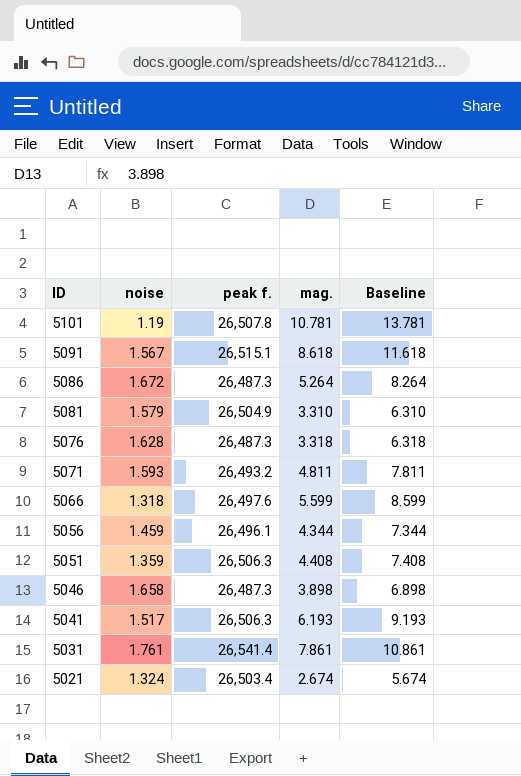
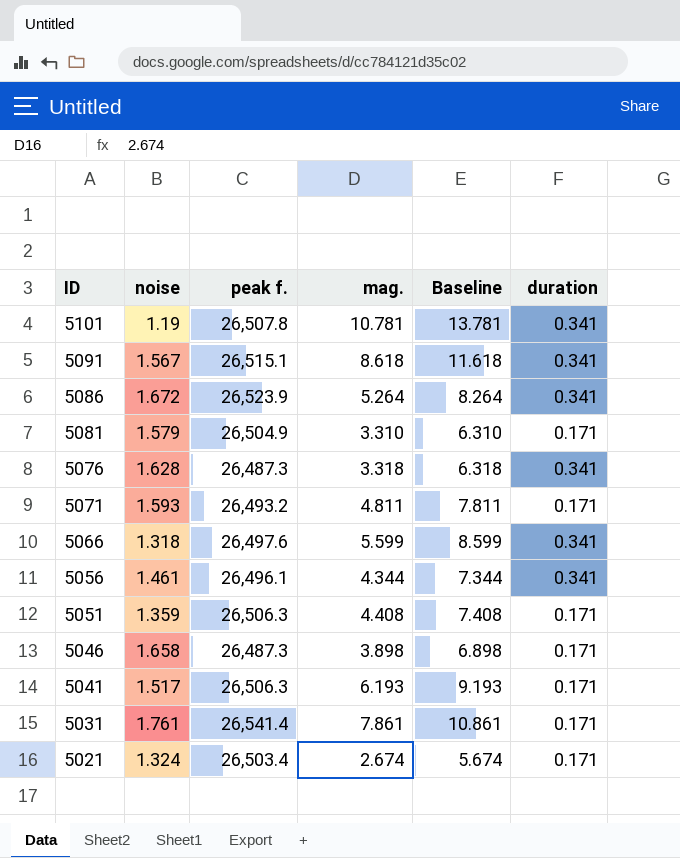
column duration | position: none -> 6
5086 | peak f.: 26,487.3 -> 26,523.9
5056 | noise: 1.459 -> 1.461

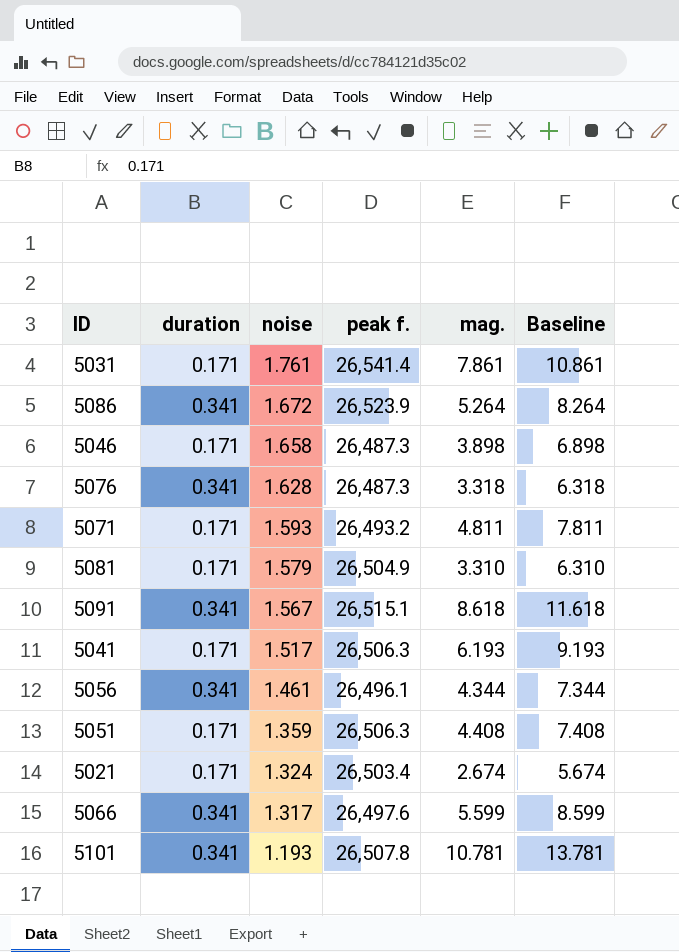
row order: ID descending -> noise descending
column duration | position: 6 -> 2
5066 | noise: 1.318 -> 1.317
5101 | noise: 1.19 -> 1.193

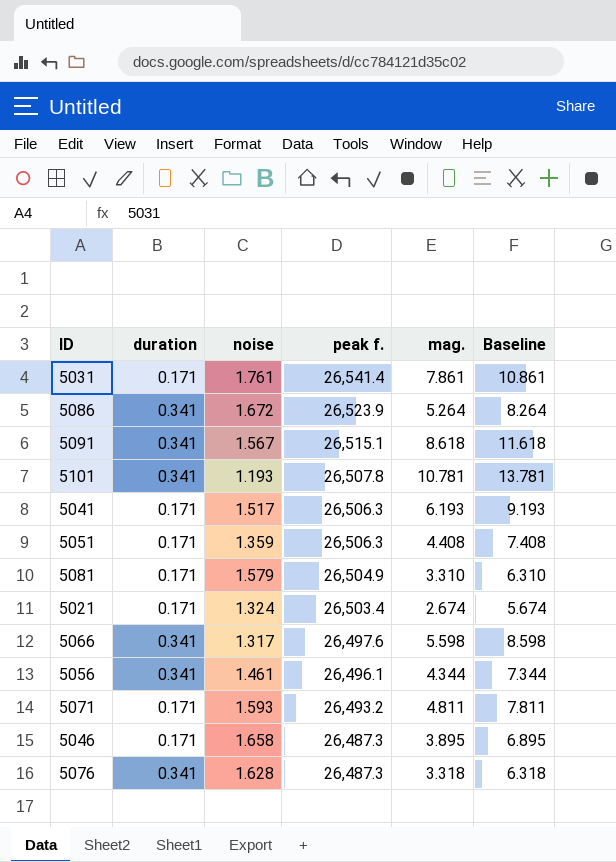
row order: noise descending -> peak f. descending
5066 | mag.: 5.599 -> 5.598
5066 | Baseline: 8.599 -> 8.598
5046 | mag.: 3.898 -> 3.895
5046 | Baseline: 6.898 -> 6.895

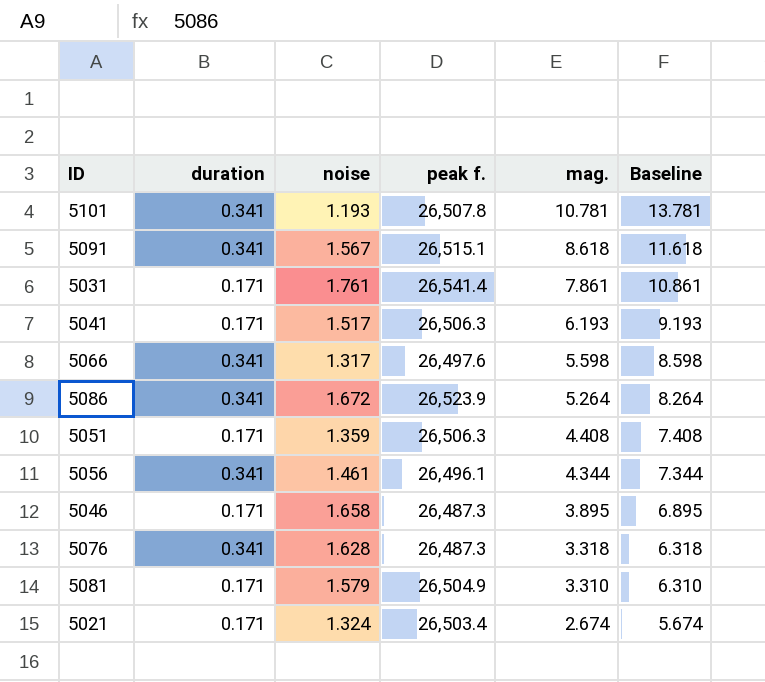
row order: peak f. descending -> mag. descending
row 5071: 0.171 | 1.593 | 26,493.2 | 4.811 | 7.811 -> none

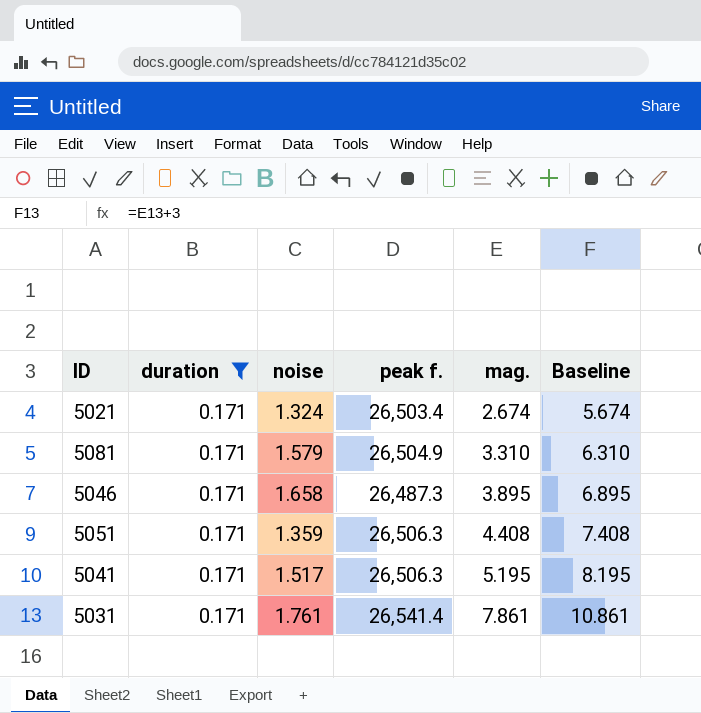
filter: none -> duration = 0.171
row order: mag. descending -> mag. ascending
5041 | mag.: 6.193 -> 5.195
5041 | Baseline: 9.193 -> 8.195

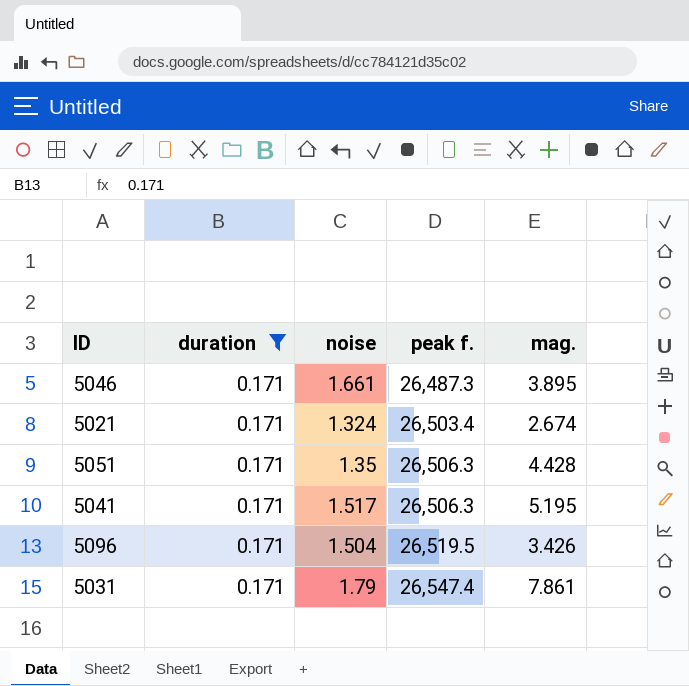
row order: mag. ascending -> peak f. ascending
column Baseline | formula: [mag.] + 3 -> none
row 5081: 0.171 | 1.579 | 26,504.9 | 3.310 | 6.310 -> none
5046 | noise: 1.658 -> 1.661
5051 | noise: 1.359 -> 1.35
5051 | mag.: 4.408 -> 4.428
row 5096: none -> 0.171 | 1.504 | 26,519.5 | 3.426
5031 | noise: 1.761 -> 1.79
5031 | peak f.: 26,541.4 -> 26,547.4

